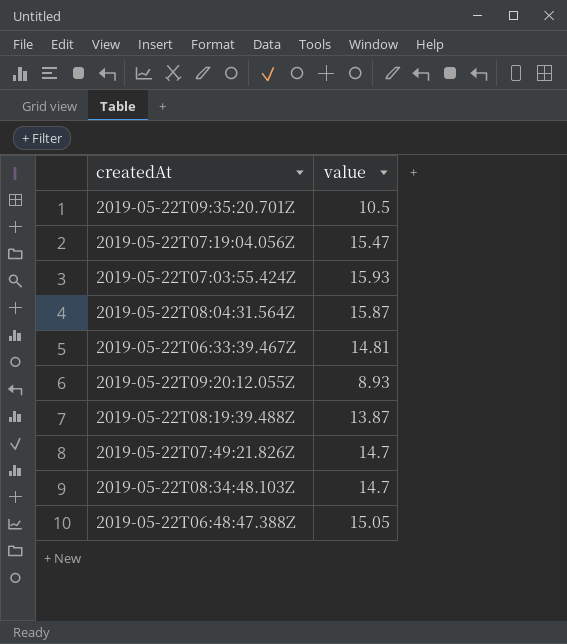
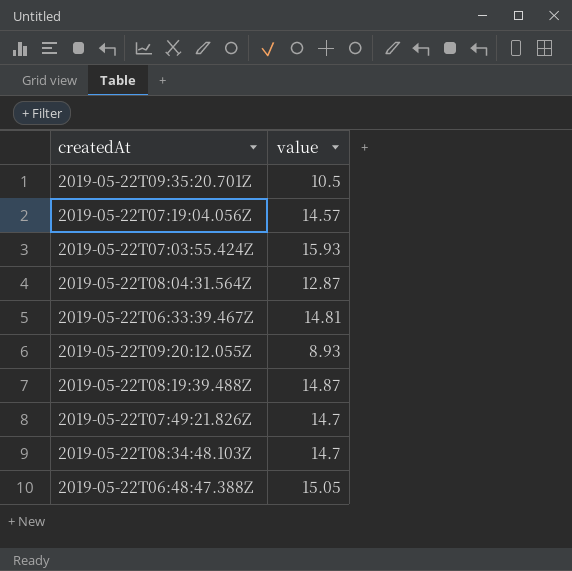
2019-05-22T07:19:04.056Z | value: 15.47 -> 14.57
2019-05-22T08:04:31.564Z | value: 15.87 -> 12.87
2019-05-22T08:19:39.488Z | value: 13.87 -> 14.87

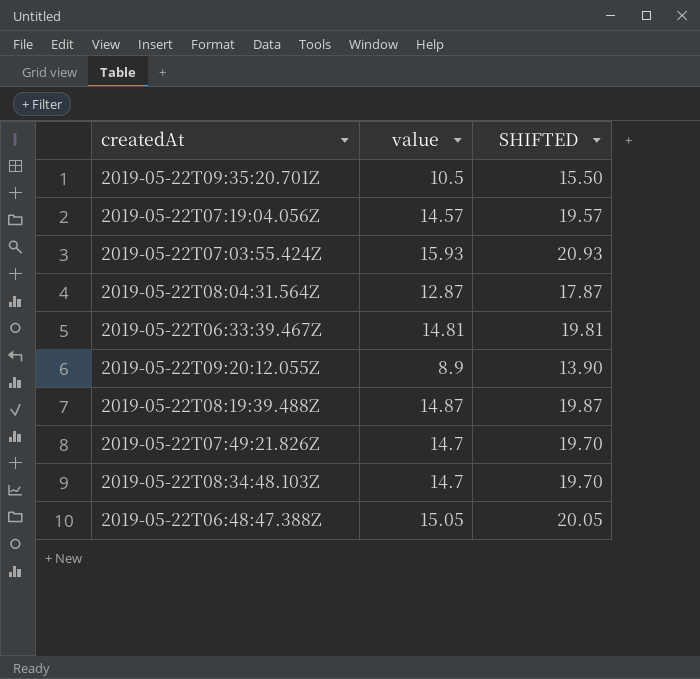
column SHIFTED | formula: none -> [value] + 5
2019-05-22T09:20:12.055Z | value: 8.93 -> 8.9

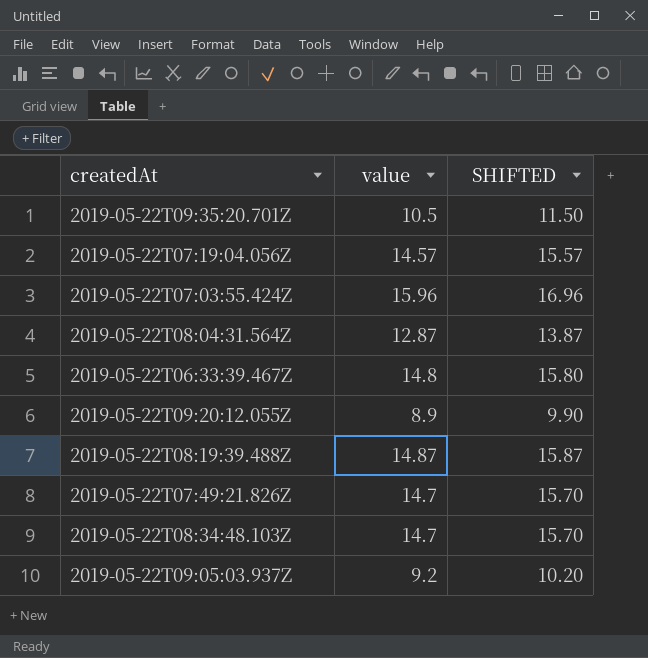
column SHIFTED | formula: [value] + 5 -> [value] + 1
row 2019-05-22T06:48:47.388Z: 15.05 | 20.05 -> none
2019-05-22T07:03:55.424Z | value: 15.93 -> 15.96
2019-05-22T06:33:39.467Z | value: 14.81 -> 14.8
row 2019-05-22T09:05:03.937Z: none -> 9.2 | 10.20

